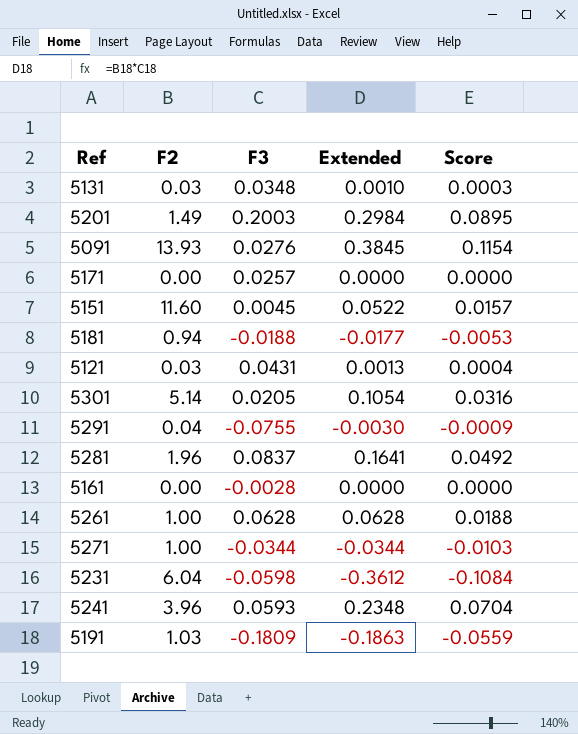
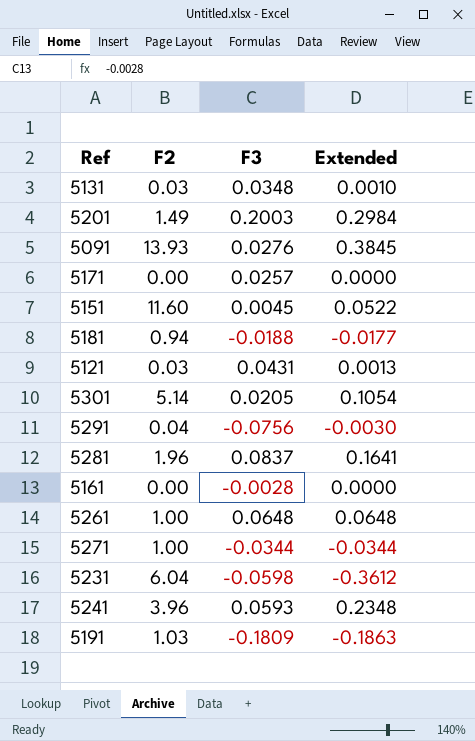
column Score | formula: [Extended] * 0.3 -> none
5291 | F3: -0.0755 -> -0.0756
5261 | F3: 0.0628 -> 0.0648
5261 | Extended: 0.0628 -> 0.0648

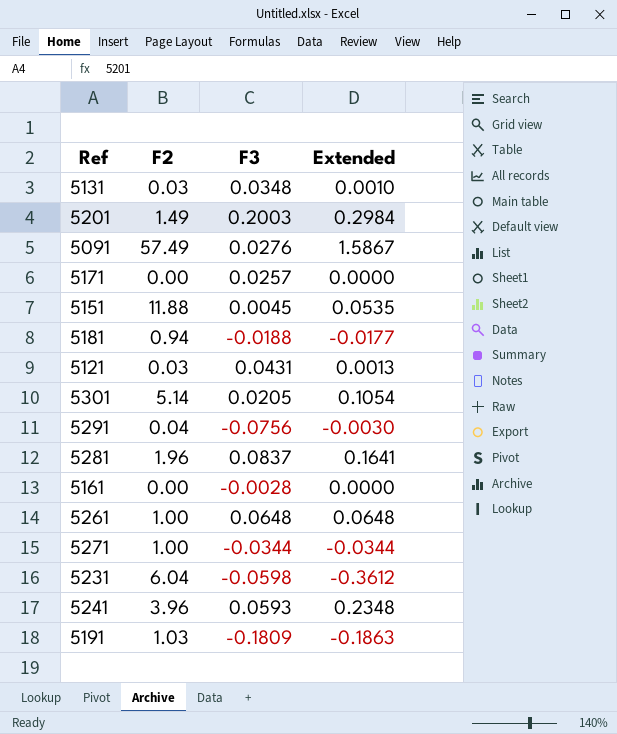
5091 | F2: 13.93 -> 57.49
5091 | Extended: 0.3845 -> 1.5867
5151 | F2: 11.60 -> 11.88
5151 | Extended: 0.0522 -> 0.0535

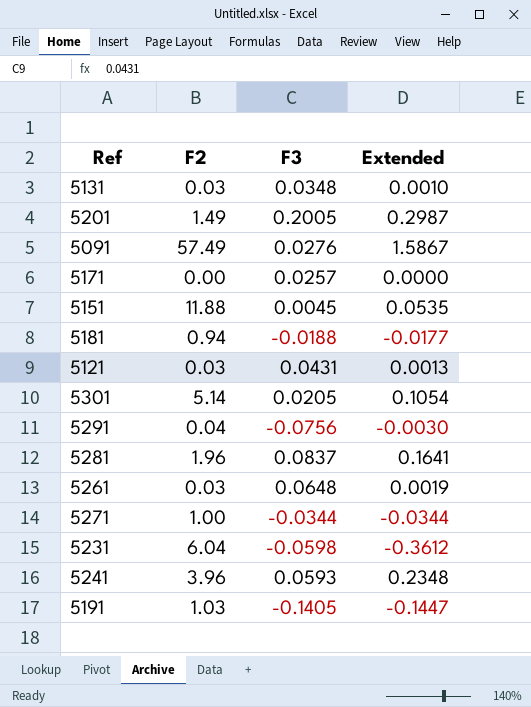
row 5161: 0.00 | -0.0028 | 0.0000 -> none
5201 | F3: 0.2003 -> 0.2005
5201 | Extended: 0.2984 -> 0.2987
5261 | F2: 1.00 -> 0.03
5261 | Extended: 0.0648 -> 0.0019
5191 | F3: -0.1809 -> -0.1405
5191 | Extended: -0.1863 -> -0.1447

